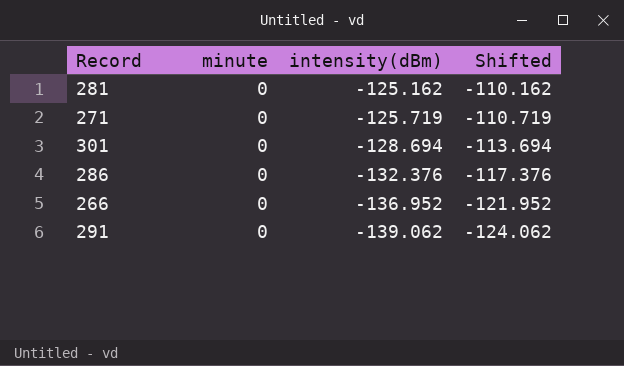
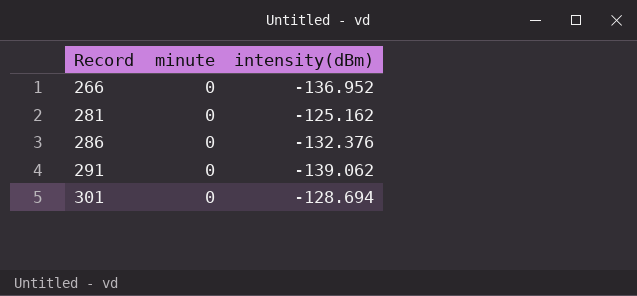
row order: intensity(dBm) descending -> Record ascending
column Shifted | formula: [intensity(dBm)] + 15 -> none
row 271: 0 | -125.719 | -110.719 -> none

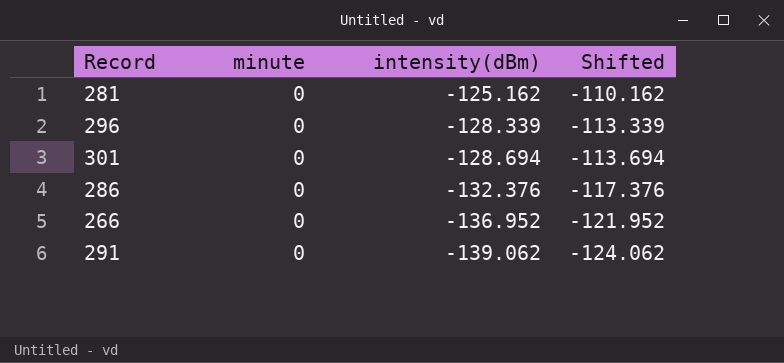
row order: Record ascending -> intensity(dBm) descending
column Shifted | formula: none -> [intensity(dBm)] + 15
row 296: none -> 0 | -128.339 | -113.339

